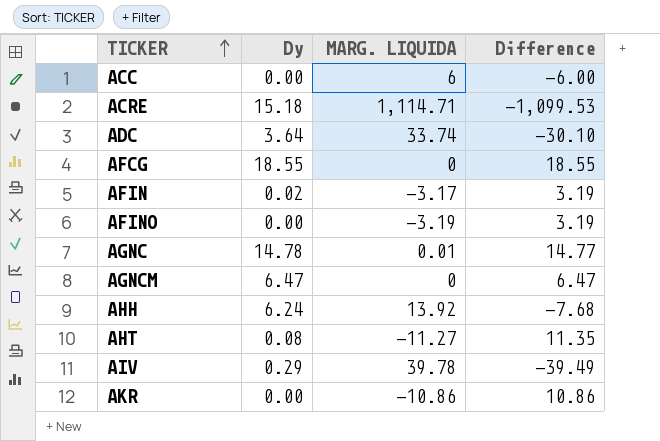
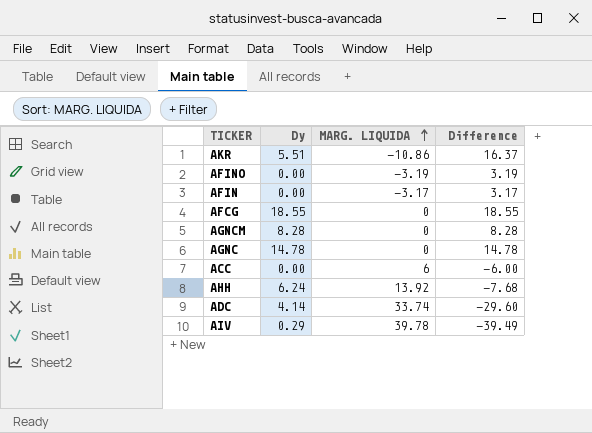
row order: TICKER ascending -> MARG. LIQUIDA ascending
row ACRE: 15.18 | 1,114.71 | -1,099.53 -> none
row AHT: 0.08 | -11.27 | 11.35 -> none
AKR | Dy: 0.00 -> 5.51
AKR | Difference: 10.86 -> 16.37
AFIN | Dy: 0.02 -> 0.00
AFIN | Difference: 3.19 -> 3.17
AGNCM | Dy: 6.47 -> 8.28
AGNCM | Difference: 6.47 -> 8.28
AGNC | MARG. LIQUIDA: 0.01 -> 0
AGNC | Difference: 14.77 -> 14.78
ADC | Dy: 3.64 -> 4.14
ADC | Difference: -30.10 -> -29.60

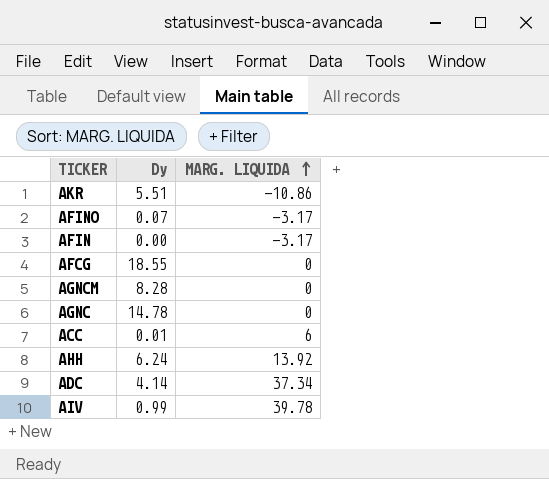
column Difference | formula: [Dy] - [MARG. LIQUIDA] -> none
AFINO | Dy: 0.00 -> 0.07
AFINO | MARG. LIQUIDA: -3.19 -> -3.17
ACC | Dy: 0.00 -> 0.01
ADC | MARG. LIQUIDA: 33.74 -> 37.34
AIV | Dy: 0.29 -> 0.99

